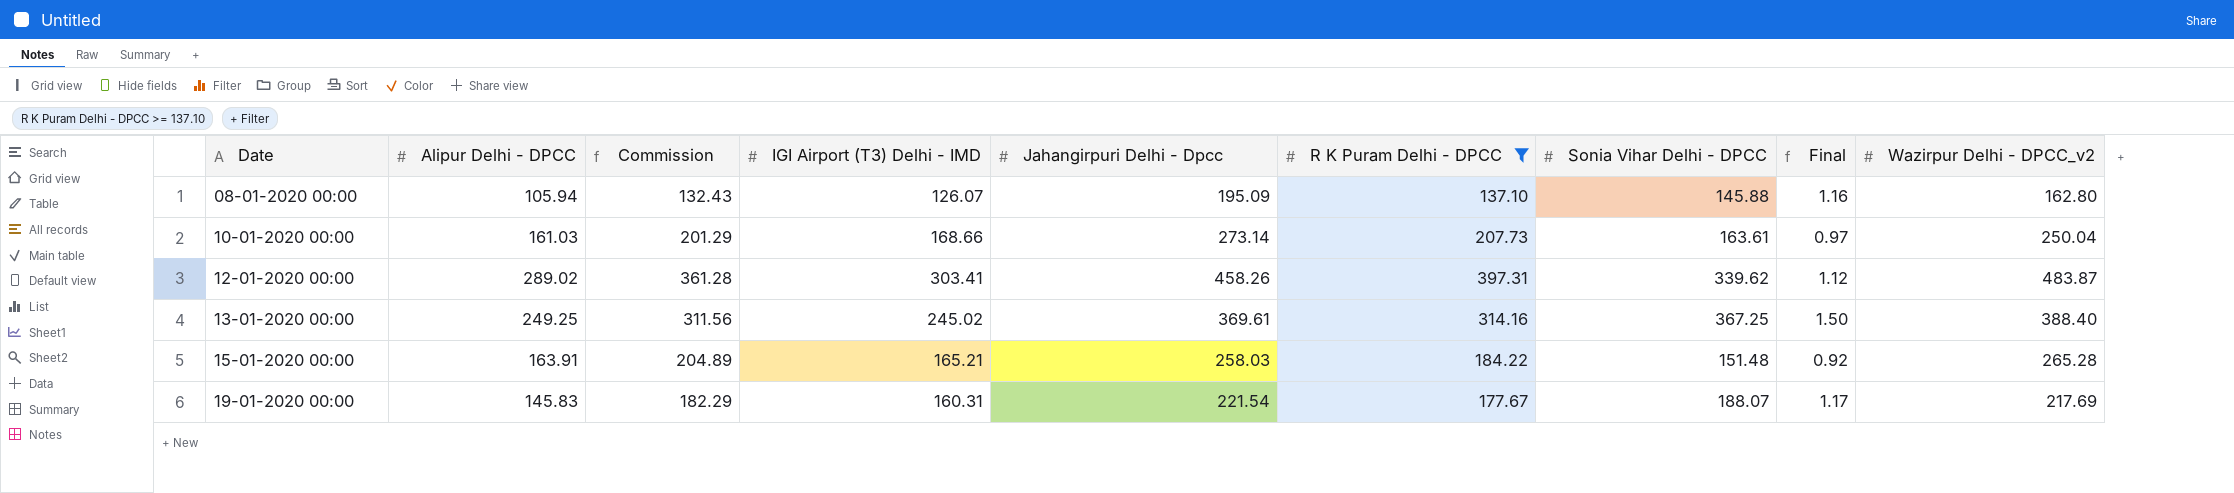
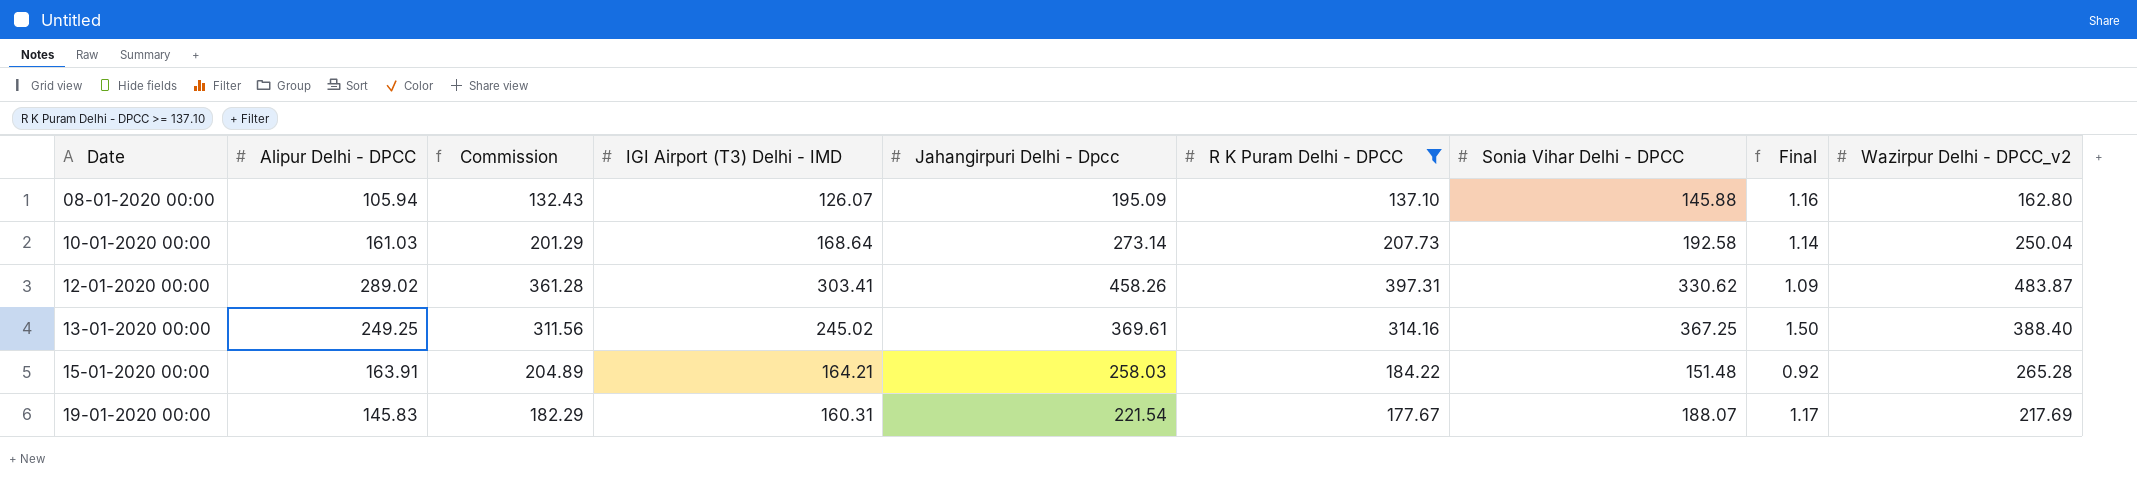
10-01-2020 00:00 | IGI Airport (T3) Delhi - IMD: 168.66 -> 168.64
10-01-2020 00:00 | Sonia Vihar Delhi - DPCC: 163.61 -> 192.58
10-01-2020 00:00 | Final: 0.97 -> 1.14
12-01-2020 00:00 | Sonia Vihar Delhi - DPCC: 339.62 -> 330.62
12-01-2020 00:00 | Final: 1.12 -> 1.09
15-01-2020 00:00 | IGI Airport (T3) Delhi - IMD: 165.21 -> 164.21

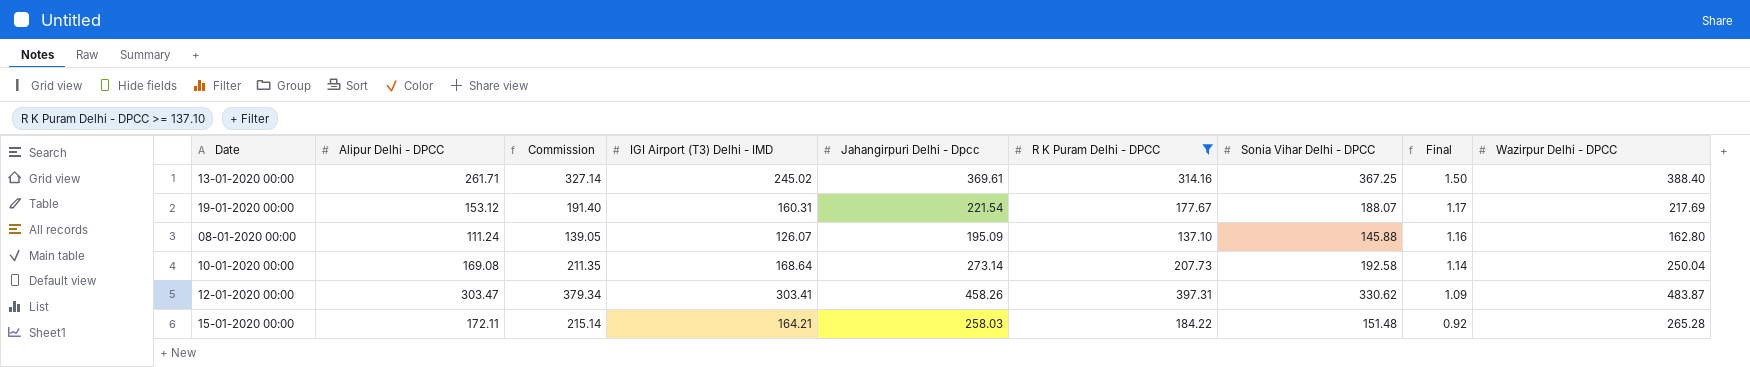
row order: Date ascending -> Final descending
column name: Wazirpur Delhi - DPCC_v2 -> Wazirpur Delhi - DPCC
13-01-2020 00:00 | Alipur Delhi - DPCC: 249.25 -> 261.71
13-01-2020 00:00 | Commission: 311.56 -> 327.14
19-01-2020 00:00 | Alipur Delhi - DPCC: 145.83 -> 153.12
19-01-2020 00:00 | Commission: 182.29 -> 191.40
08-01-2020 00:00 | Alipur Delhi - DPCC: 105.94 -> 111.24
08-01-2020 00:00 | Commission: 132.43 -> 139.05
10-01-2020 00:00 | Alipur Delhi - DPCC: 161.03 -> 169.08
10-01-2020 00:00 | Commission: 201.29 -> 211.35
12-01-2020 00:00 | Alipur Delhi - DPCC: 289.02 -> 303.47
12-01-2020 00:00 | Commission: 361.28 -> 379.34
15-01-2020 00:00 | Alipur Delhi - DPCC: 163.91 -> 172.11
15-01-2020 00:00 | Commission: 204.89 -> 215.14

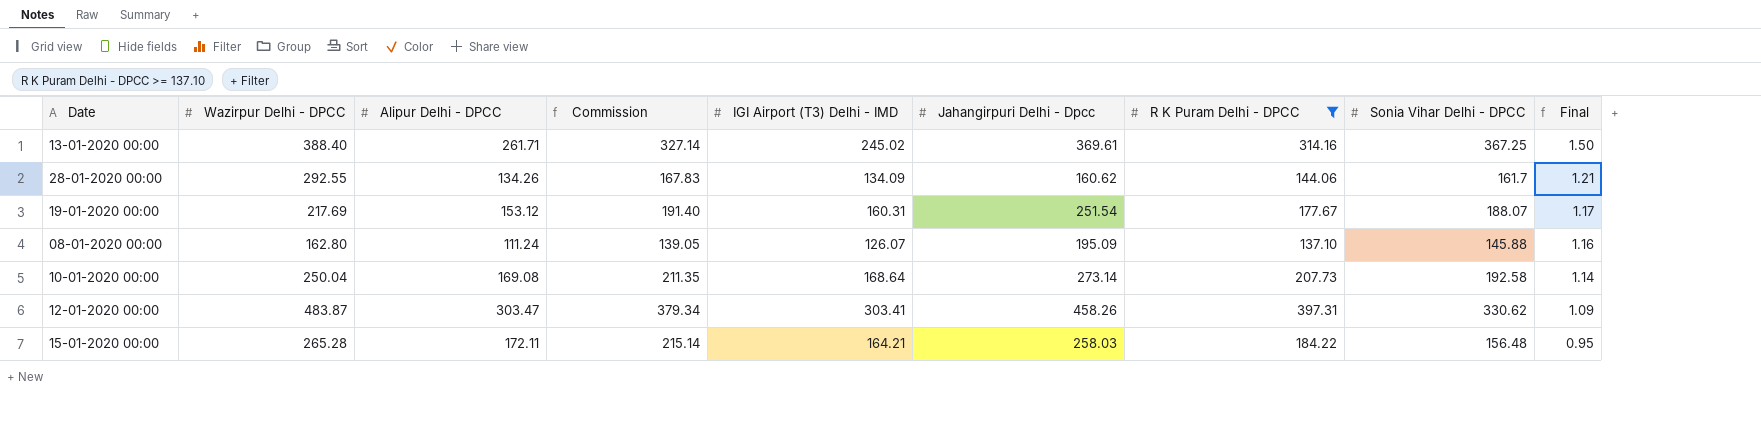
column Wazirpur Delhi - DPCC | position: 9 -> 2
row 28-01-2020 00:00: none -> 292.55 | 134.26 | 167.83 | 134.09 | 160.62 | 144.06 | 161.7 | 1.21
19-01-2020 00:00 | Jahangirpuri Delhi - Dpcc: 221.54 -> 251.54
15-01-2020 00:00 | Sonia Vihar Delhi - DPCC: 151.48 -> 156.48
15-01-2020 00:00 | Final: 0.92 -> 0.95

